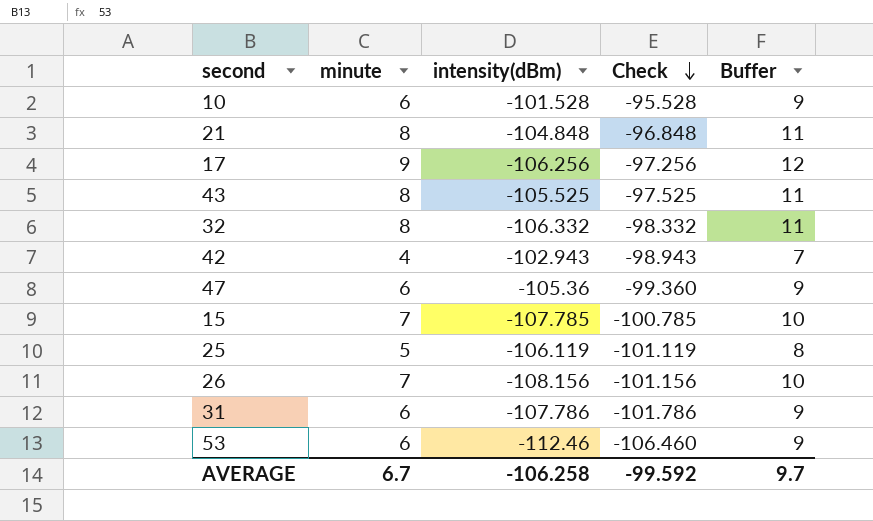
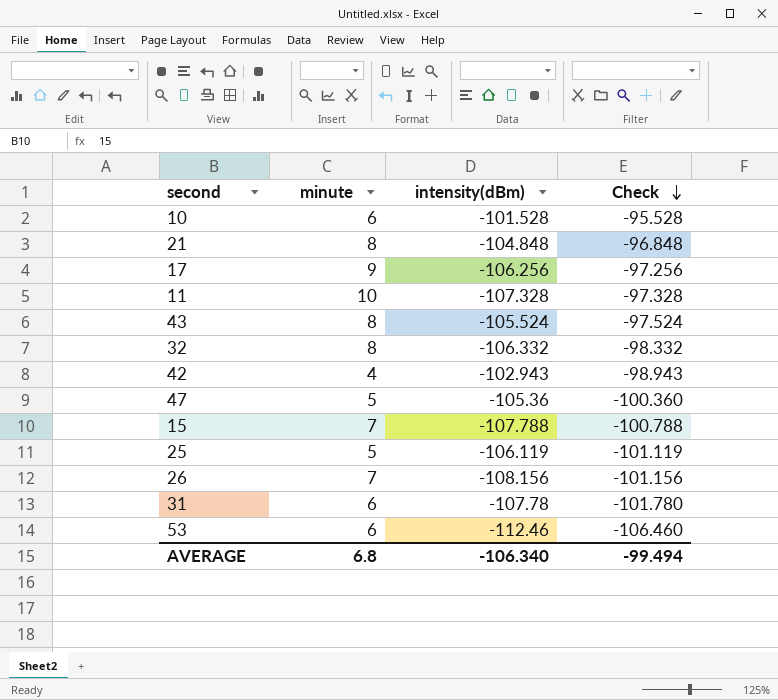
column Buffer | formula: [minute] + 3 -> none
row 11: none -> 10 | -107.328 | -97.328
43 | intensity(dBm): -105.525 -> -105.524
43 | Check: -97.525 -> -97.524
47 | minute: 6 -> 5
47 | Check: -99.360 -> -100.360
15 | intensity(dBm): -107.785 -> -107.788
15 | Check: -100.785 -> -100.788
31 | intensity(dBm): -107.786 -> -107.78
31 | Check: -101.786 -> -101.780
AVERAGE | minute: 6.7 -> 6.8
AVERAGE | intensity(dBm): -106.258 -> -106.340
AVERAGE | Check: -99.592 -> -99.494

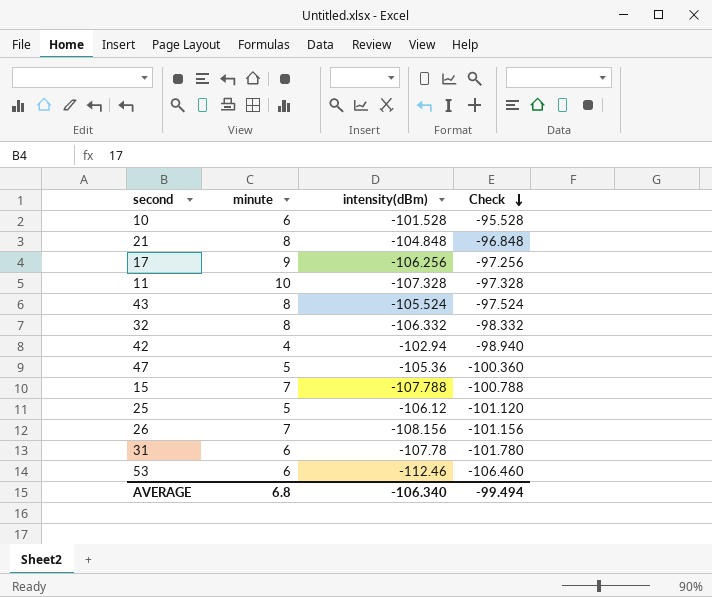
42 | intensity(dBm): -102.943 -> -102.94
42 | Check: -98.943 -> -98.940
25 | intensity(dBm): -106.119 -> -106.12
25 | Check: -101.119 -> -101.120

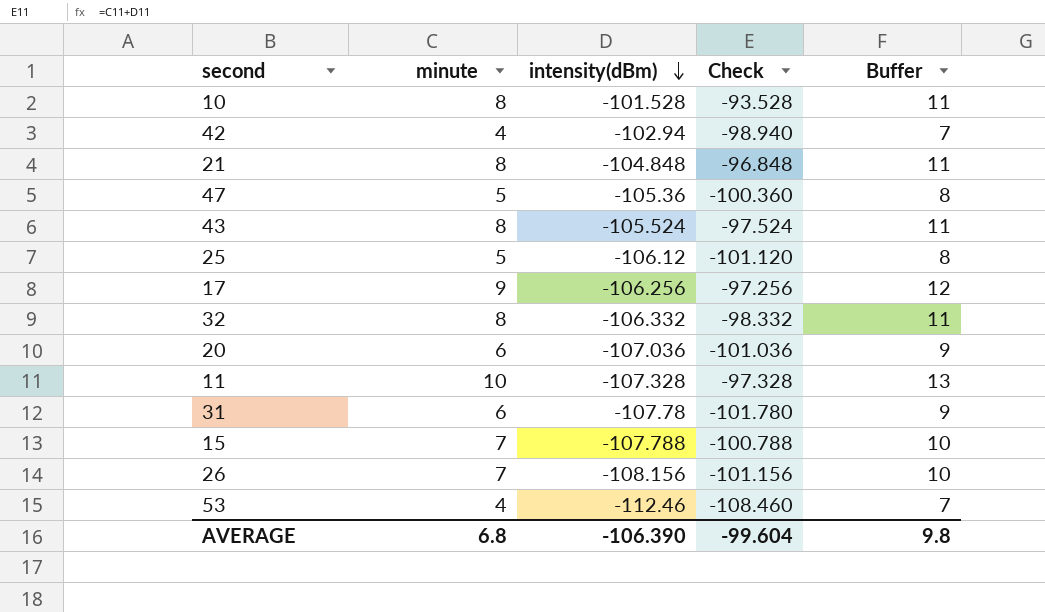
row order: Check descending -> intensity(dBm) descending
column Buffer | formula: none -> [minute] + 3
10 | minute: 6 -> 8
10 | Check: -95.528 -> -93.528
row 20: none -> 6 | -107.036 | -101.036 | 9
53 | minute: 6 -> 4
53 | Check: -106.460 -> -108.460
AVERAGE | intensity(dBm): -106.340 -> -106.390
AVERAGE | Check: -99.494 -> -99.604

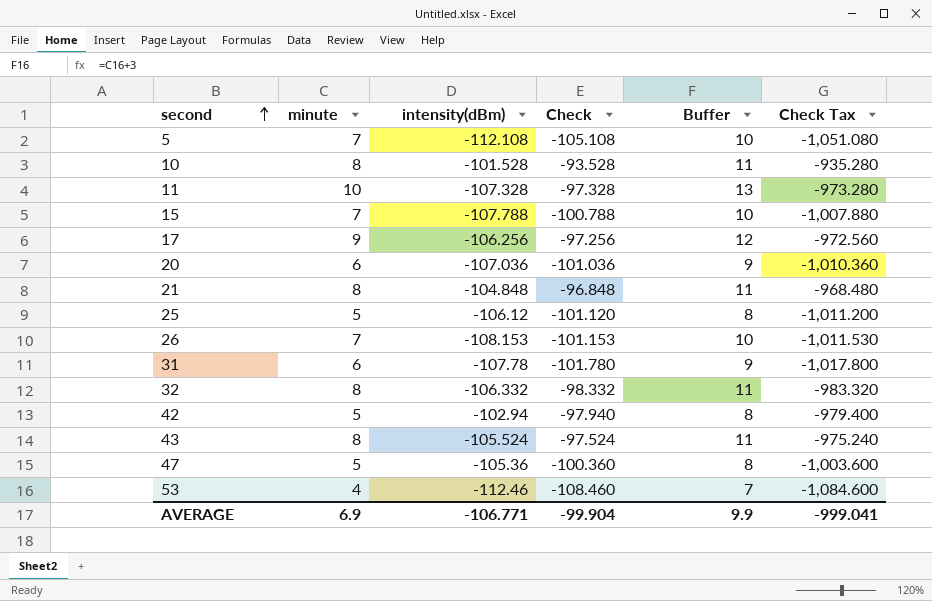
row order: intensity(dBm) descending -> second ascending
column Check Tax | formula: none -> [Check] * 10
row 5: none -> 7 | -112.108 | -105.108 | 10 | -1,051.080
26 | intensity(dBm): -108.156 -> -108.153
26 | Check: -101.156 -> -101.153
42 | minute: 4 -> 5
42 | Check: -98.940 -> -97.940
42 | Buffer: 7 -> 8
AVERAGE | minute: 6.8 -> 6.9
AVERAGE | intensity(dBm): -106.390 -> -106.771
AVERAGE | Check: -99.604 -> -99.904
AVERAGE | Buffer: 9.8 -> 9.9

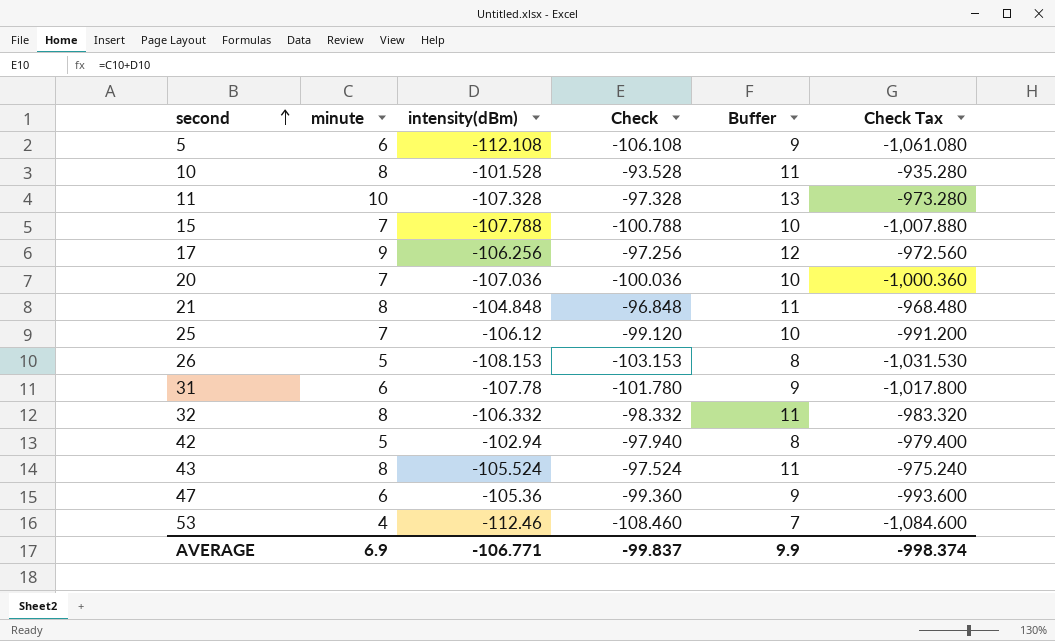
5 | minute: 7 -> 6
5 | Check: -105.108 -> -106.108
5 | Buffer: 10 -> 9
5 | Check Tax: -1,051.080 -> -1,061.080
20 | minute: 6 -> 7
20 | Check: -101.036 -> -100.036
20 | Buffer: 9 -> 10
20 | Check Tax: -1,010.360 -> -1,000.360
25 | minute: 5 -> 7
25 | Check: -101.120 -> -99.120
25 | Buffer: 8 -> 10
25 | Check Tax: -1,011.200 -> -991.200
26 | minute: 7 -> 5
26 | Check: -101.153 -> -103.153
26 | Buffer: 10 -> 8
26 | Check Tax: -1,011.530 -> -1,031.530
47 | minute: 5 -> 6
47 | Check: -100.360 -> -99.360
47 | Buffer: 8 -> 9
47 | Check Tax: -1,003.600 -> -993.600
AVERAGE | Check: -99.904 -> -99.837
AVERAGE | Check Tax: -999.041 -> -998.374

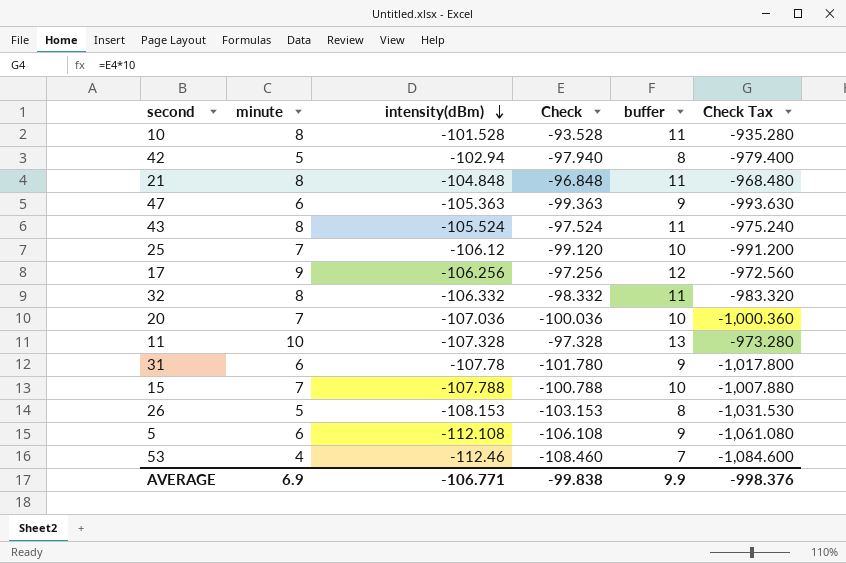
row order: second ascending -> intensity(dBm) descending
column name: Buffer -> buffer
47 | intensity(dBm): -105.36 -> -105.363
47 | Check: -99.360 -> -99.363
47 | Check Tax: -993.600 -> -993.630
AVERAGE | Check: -99.837 -> -99.838
AVERAGE | Check Tax: -998.374 -> -998.376

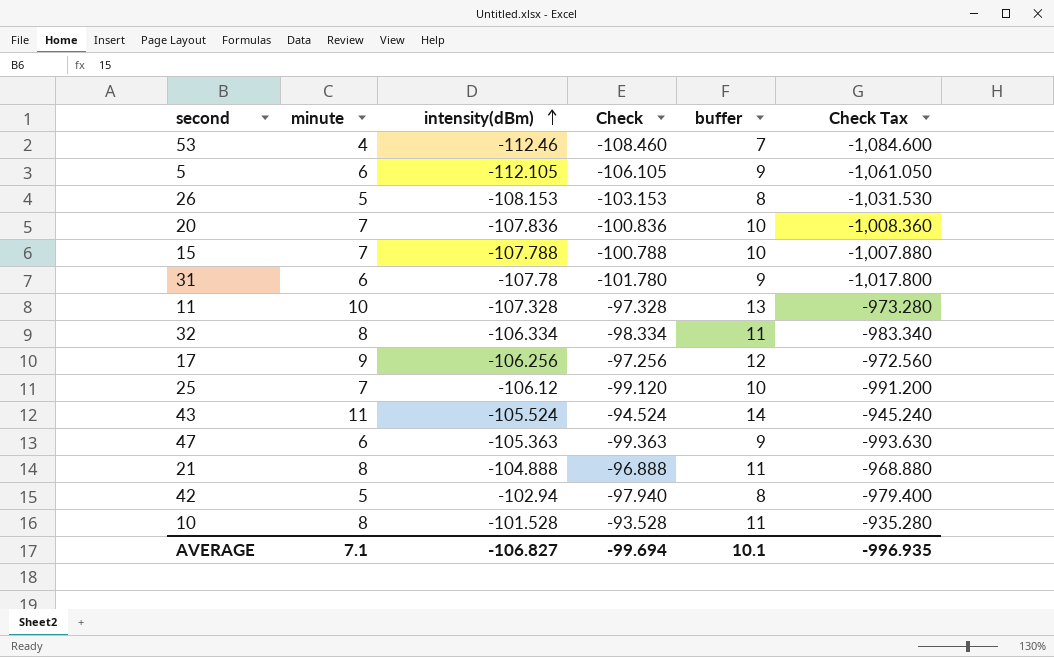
row order: intensity(dBm) descending -> intensity(dBm) ascending
5 | intensity(dBm): -112.108 -> -112.105
5 | Check: -106.108 -> -106.105
5 | Check Tax: -1,061.080 -> -1,061.050
20 | intensity(dBm): -107.036 -> -107.836
20 | Check: -100.036 -> -100.836
20 | Check Tax: -1,000.360 -> -1,008.360
32 | intensity(dBm): -106.332 -> -106.334
32 | Check: -98.332 -> -98.334
32 | Check Tax: -983.320 -> -983.340
43 | minute: 8 -> 11
43 | Check: -97.524 -> -94.524
43 | buffer: 11 -> 14
43 | Check Tax: -975.240 -> -945.240
21 | intensity(dBm): -104.848 -> -104.888
21 | Check: -96.848 -> -96.888
21 | Check Tax: -968.480 -> -968.880
AVERAGE | minute: 6.9 -> 7.1
AVERAGE | intensity(dBm): -106.771 -> -106.827
AVERAGE | Check: -99.838 -> -99.694
AVERAGE | buffer: 9.9 -> 10.1
AVERAGE | Check Tax: -998.376 -> -996.935

